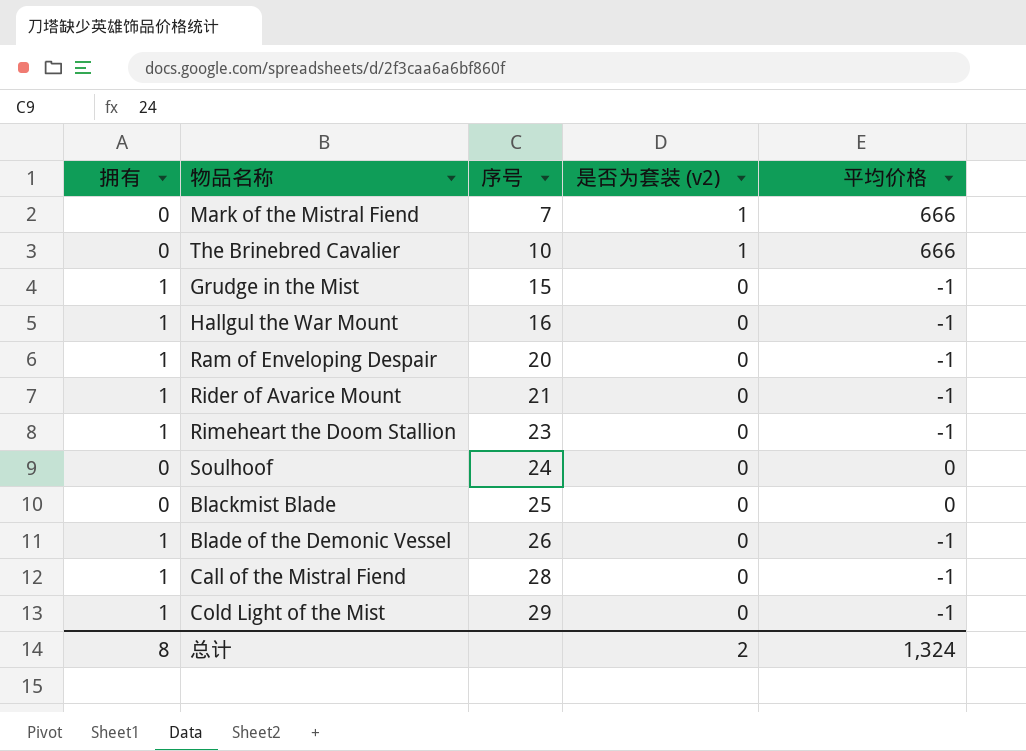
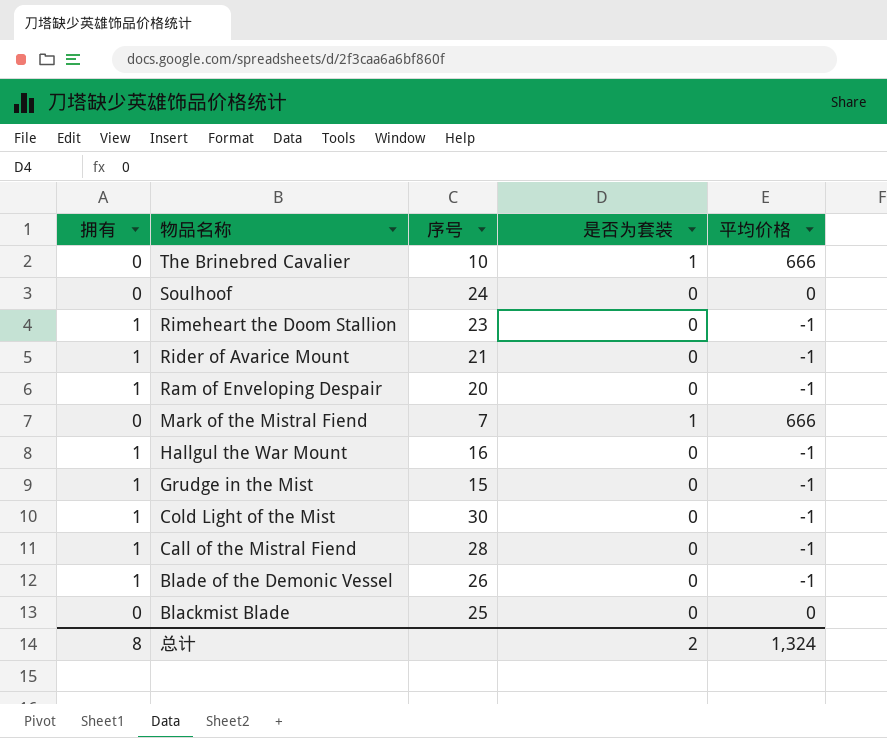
row order: 序号 ascending -> 物品名称 descending
column name: 是否为套装 (v2) -> 是否为套装
Cold Light of the Mist | 序号: 29 -> 30

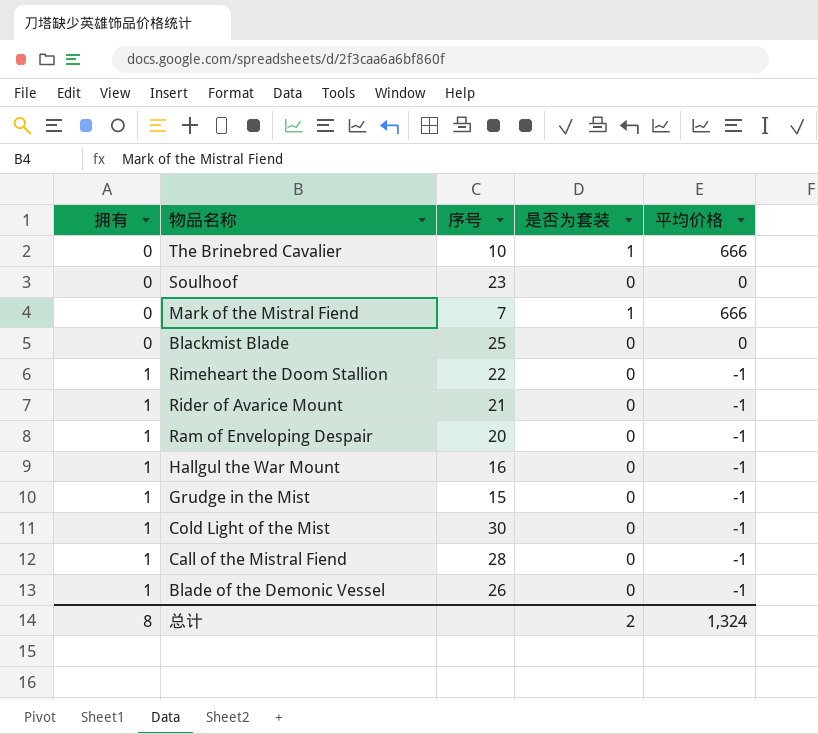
row order: 物品名称 descending -> 拥有 ascending
Soulhoof | 序号: 24 -> 23
Rimeheart the Doom Stallion | 序号: 23 -> 22

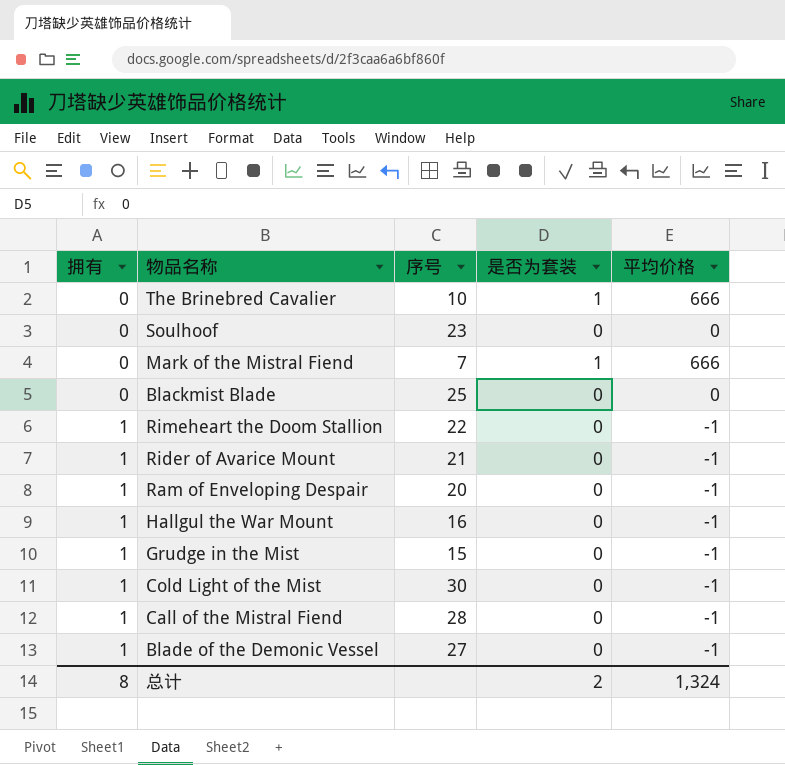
Blade of the Demonic Vessel | 序号: 26 -> 27

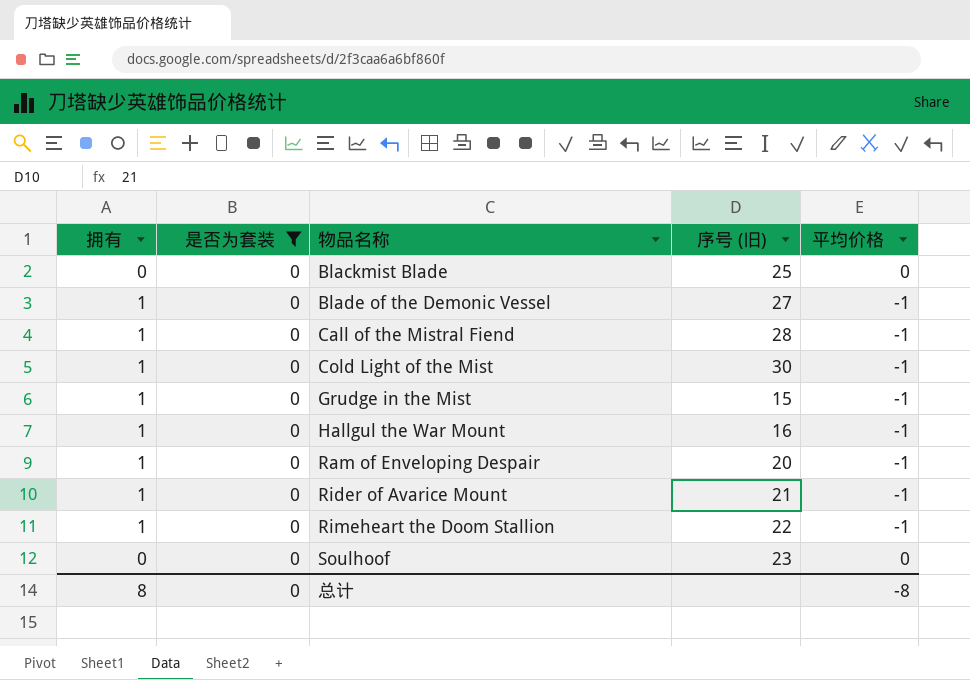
filter: none -> 是否为套装 = 0
row order: 拥有 ascending -> 物品名称 ascending
column 是否为套装 | position: 4 -> 2
column name: 序号 -> 序号 (旧)
总计 | 是否为套装: 2 -> 0
总计 | 平均价格: 1,324 -> -8

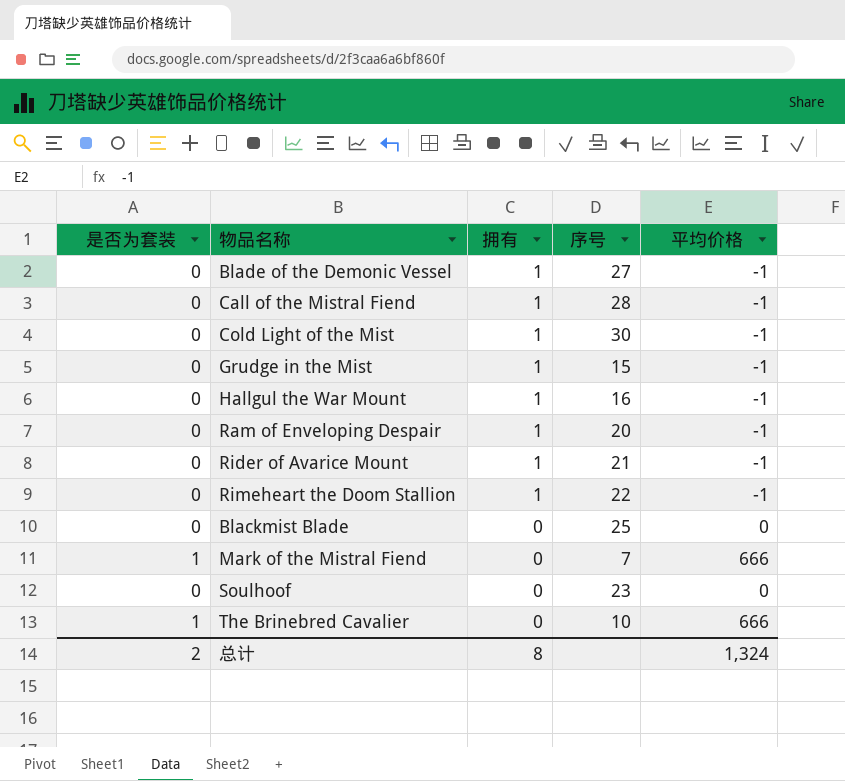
filter: 是否为套装 = 0 -> none
row order: 物品名称 ascending -> 拥有 descending
column 拥有 | position: 1 -> 3
column name: 序号 (旧) -> 序号
总计 | 是否为套装: 0 -> 2
总计 | 平均价格: -8 -> 1,324

